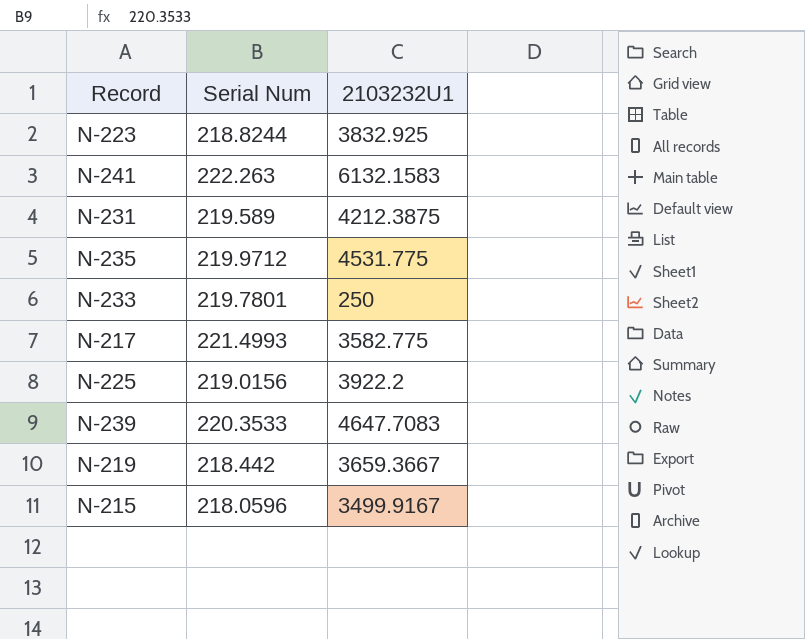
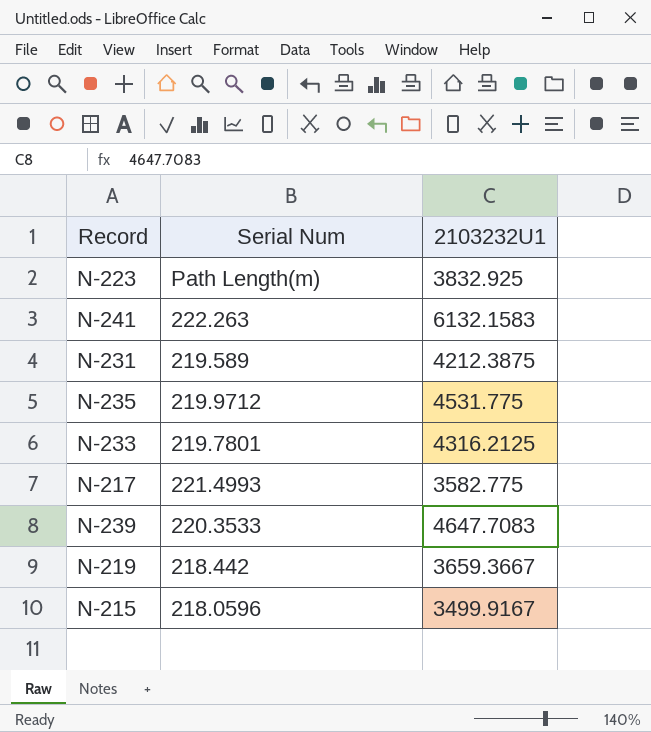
row N-225: 219.0156 | 3922.2 -> none
N-223 | Serial Num: 218.8244 -> Path Length(m)
N-233 | 2103232U1: 250 -> 4316.2125

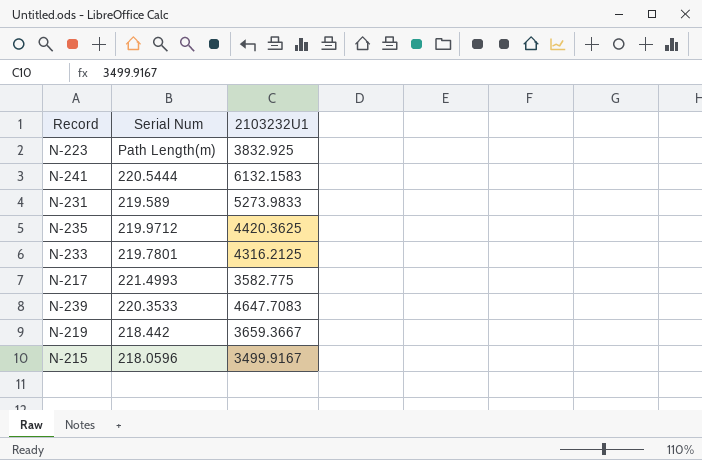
N-241 | Serial Num: 222.263 -> 220.5444
N-231 | 2103232U1: 4212.3875 -> 5273.9833
N-235 | 2103232U1: 4531.775 -> 4420.3625

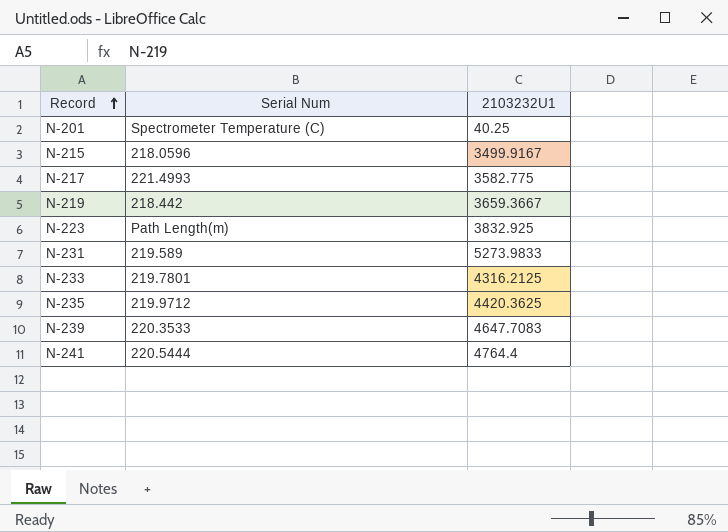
row order: none -> Record ascending
row N-201: none -> Spectrometer Temperature (C) | 40.25
N-241 | 2103232U1: 6132.1583 -> 4764.4

